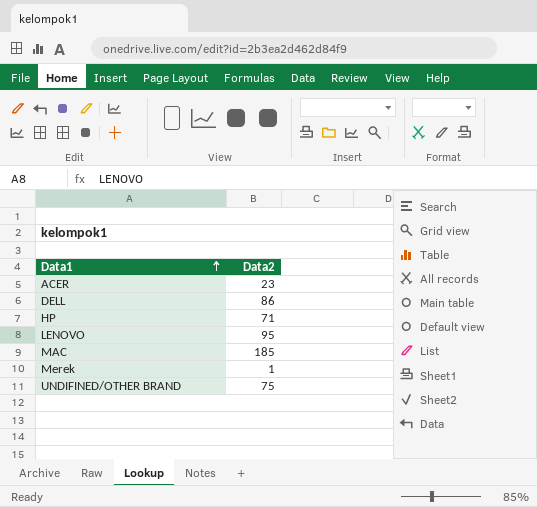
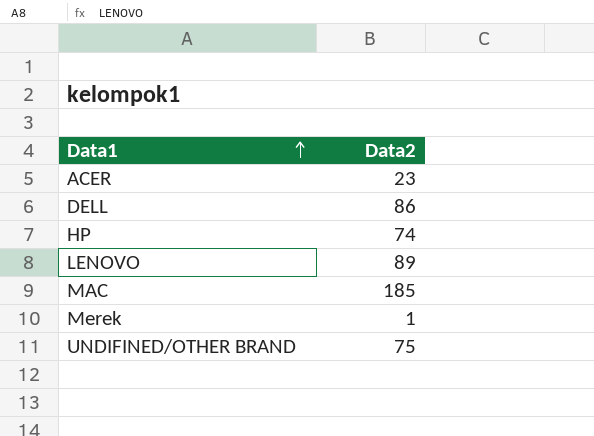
HP | Data2: 71 -> 74
LENOVO | Data2: 95 -> 89

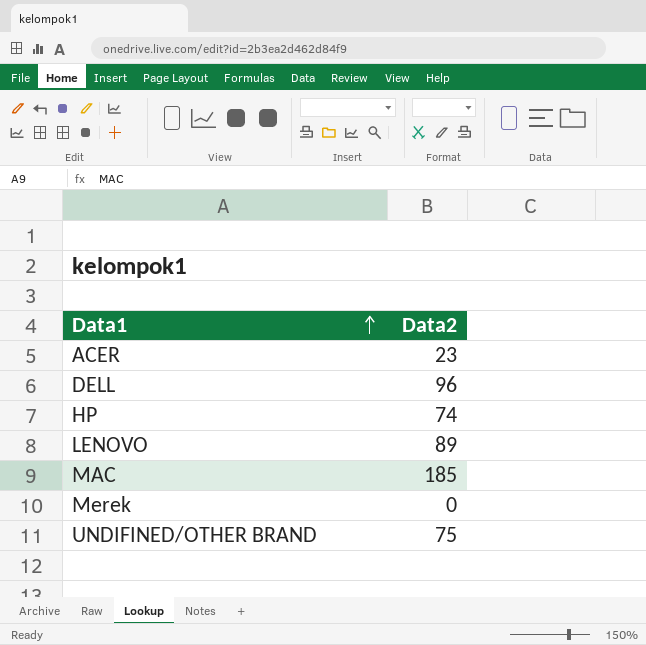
DELL | Data2: 86 -> 96
Merek | Data2: 1 -> 0

